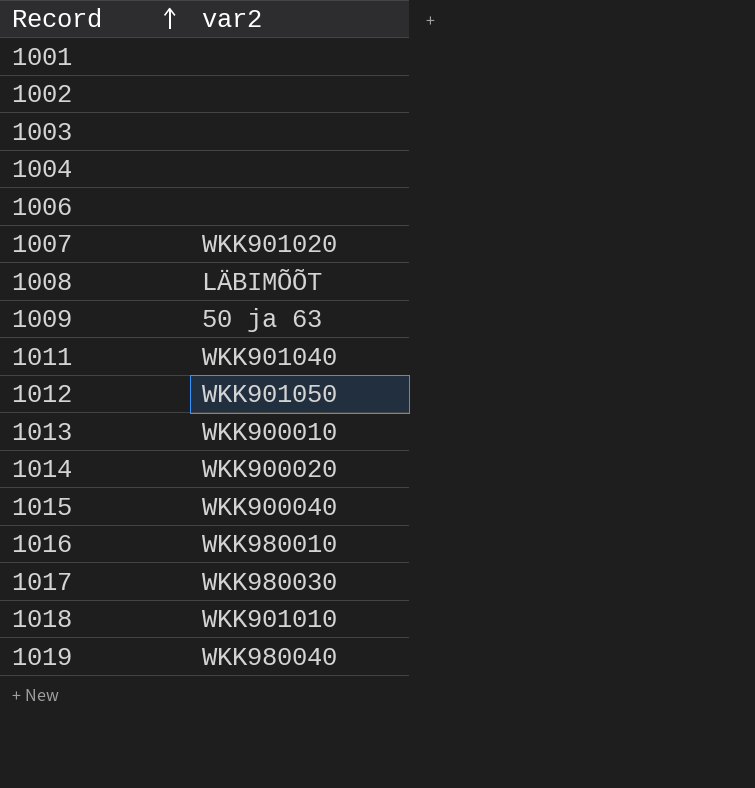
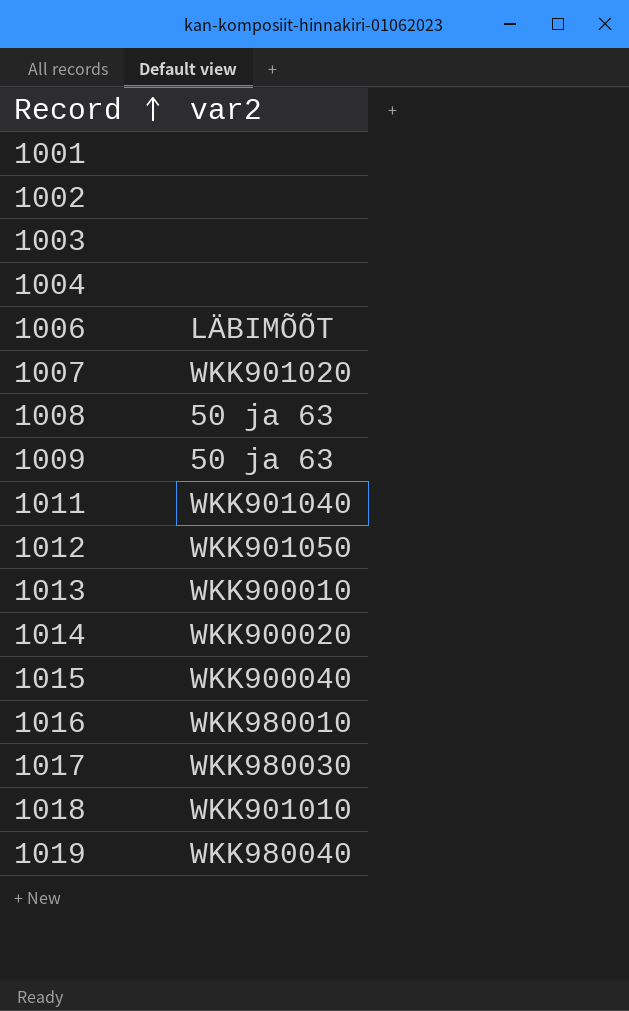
1006 | var2: none -> LÄBIMÕÕT
1008 | var2: LÄBIMÕÕT -> 50 ja 63

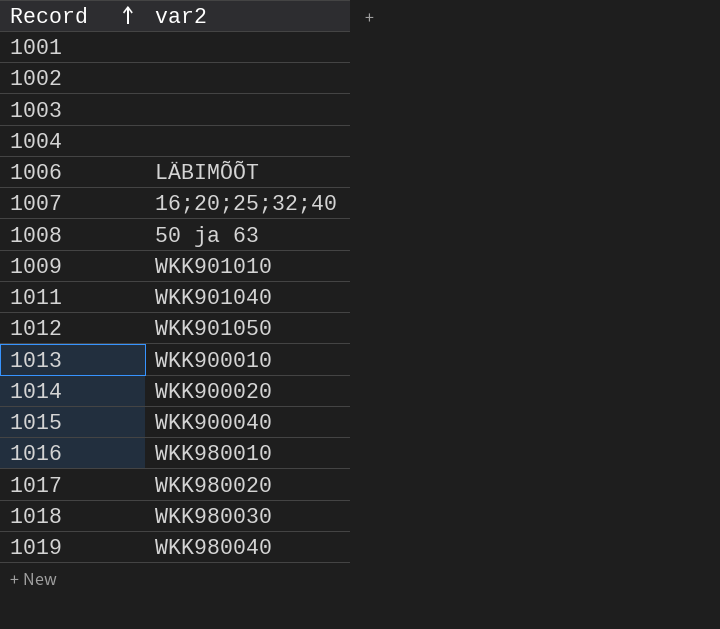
1007 | var2: WKK901020 -> 16;20;25;32;40
1009 | var2: 50 ja 63 -> WKK901010
1017 | var2: WKK980030 -> WKK980020
1018 | var2: WKK901010 -> WKK980030

